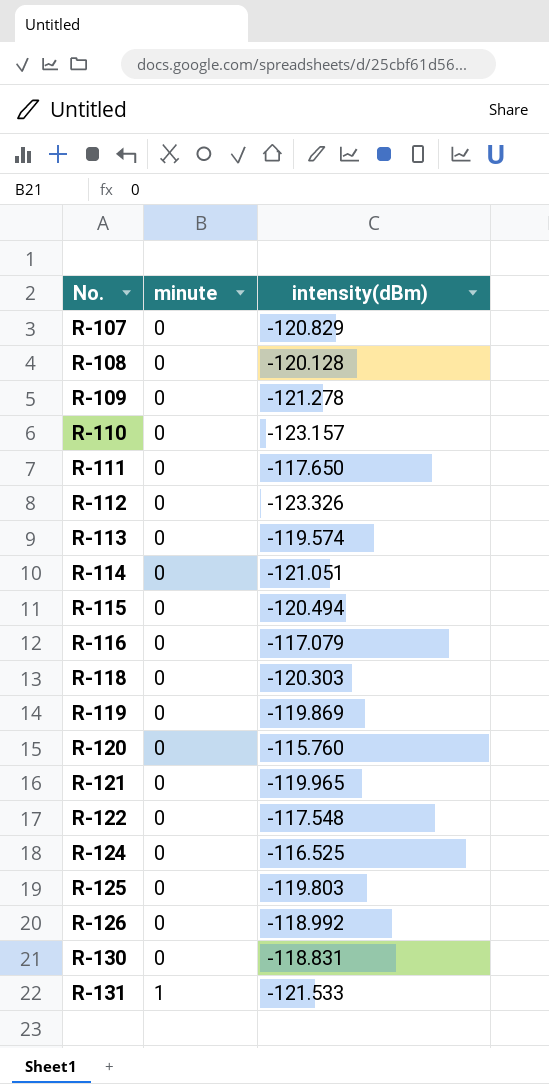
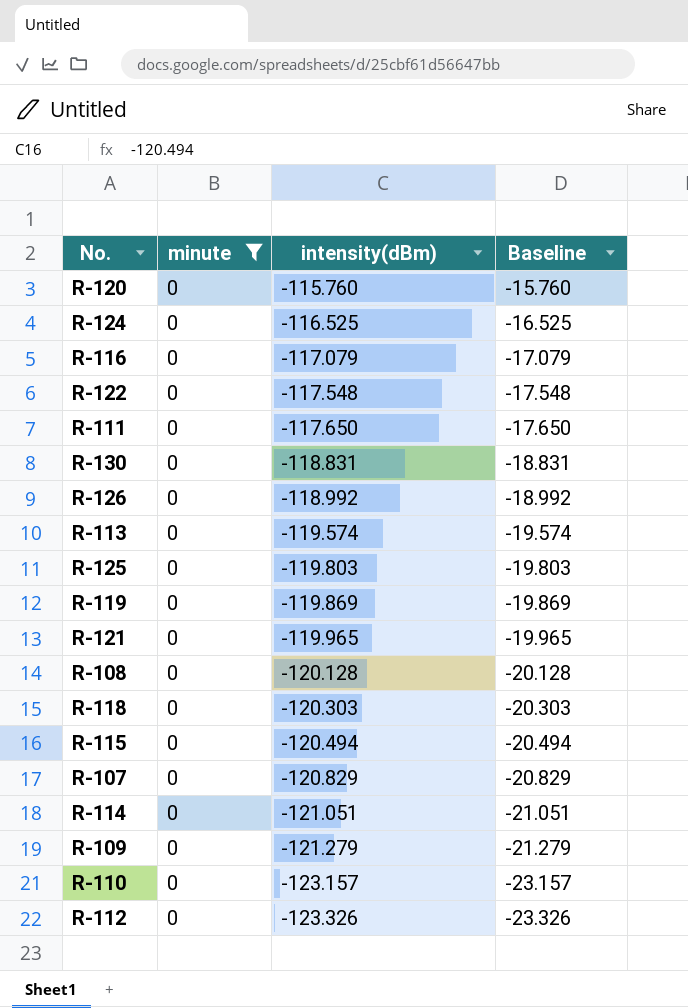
filter: none -> minute = 0
row order: No. ascending -> intensity(dBm) descending
column Baseline | formula: none -> [intensity(dBm)] + 100
R-109 | intensity(dBm): -121.278 -> -121.279

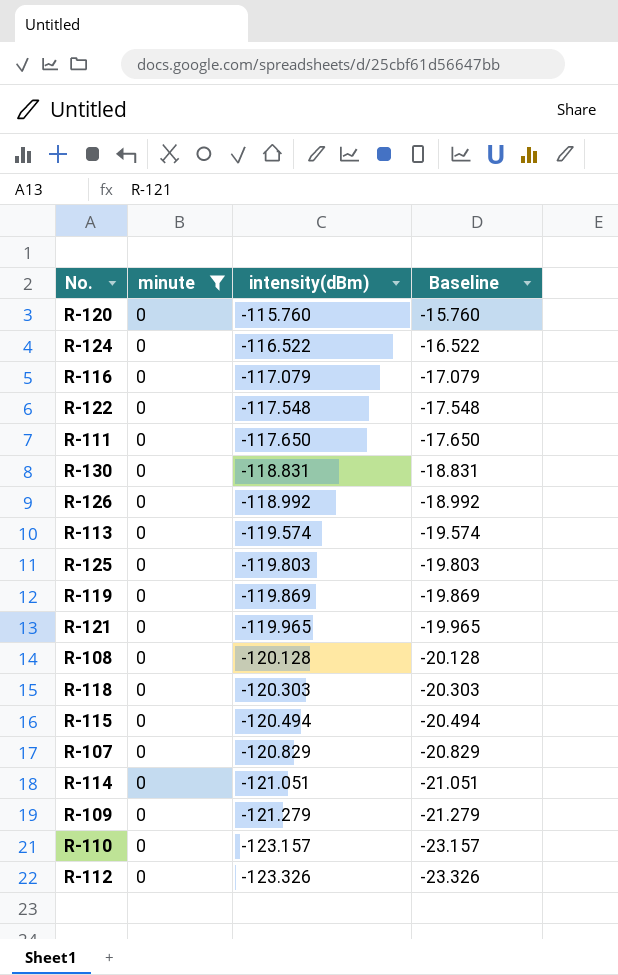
R-124 | intensity(dBm): -116.525 -> -116.522
R-124 | Baseline: -16.525 -> -16.522

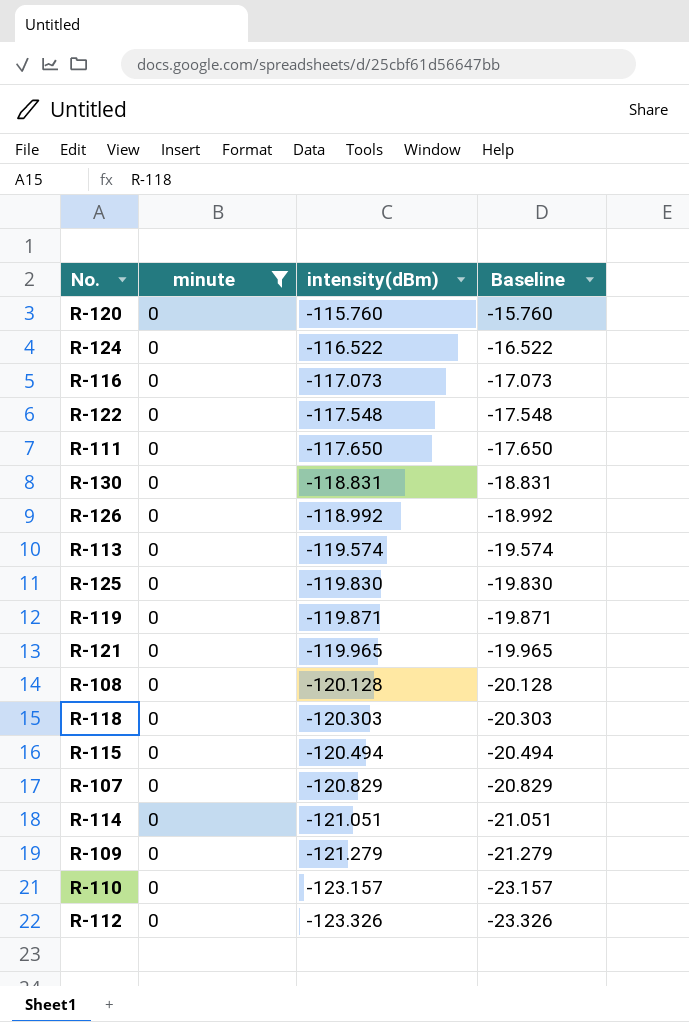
R-116 | intensity(dBm): -117.079 -> -117.073
R-116 | Baseline: -17.079 -> -17.073
R-125 | intensity(dBm): -119.803 -> -119.830
R-125 | Baseline: -19.803 -> -19.830
R-119 | intensity(dBm): -119.869 -> -119.871
R-119 | Baseline: -19.869 -> -19.871

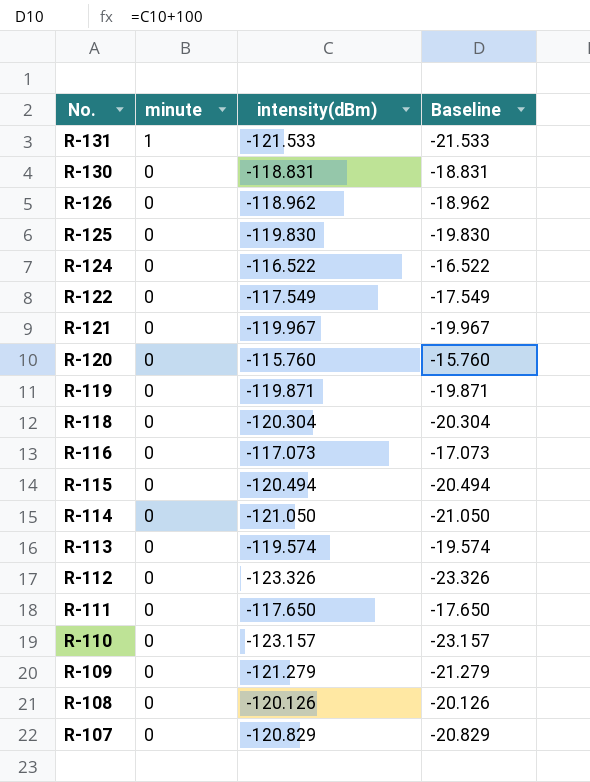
filter: minute = 0 -> none
row order: intensity(dBm) descending -> No. descending
R-126 | intensity(dBm): -118.992 -> -118.962
R-126 | Baseline: -18.992 -> -18.962
R-122 | intensity(dBm): -117.548 -> -117.549
R-122 | Baseline: -17.548 -> -17.549
R-121 | intensity(dBm): -119.965 -> -119.967
R-121 | Baseline: -19.965 -> -19.967
R-118 | intensity(dBm): -120.303 -> -120.304
R-118 | Baseline: -20.303 -> -20.304
R-114 | intensity(dBm): -121.051 -> -121.050
R-114 | Baseline: -21.051 -> -21.050
R-108 | intensity(dBm): -120.128 -> -120.126
R-108 | Baseline: -20.128 -> -20.126

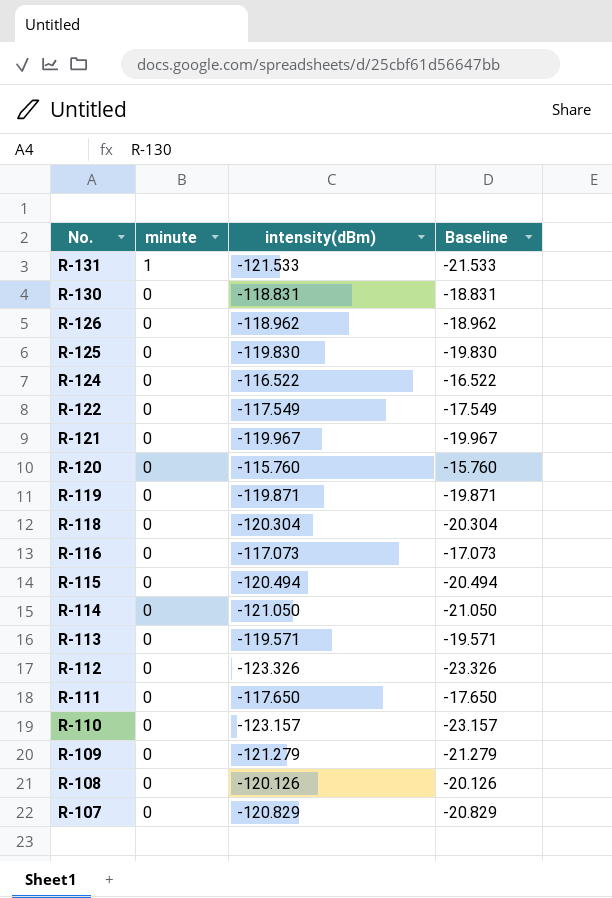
R-113 | intensity(dBm): -119.574 -> -119.571
R-113 | Baseline: -19.574 -> -19.571

